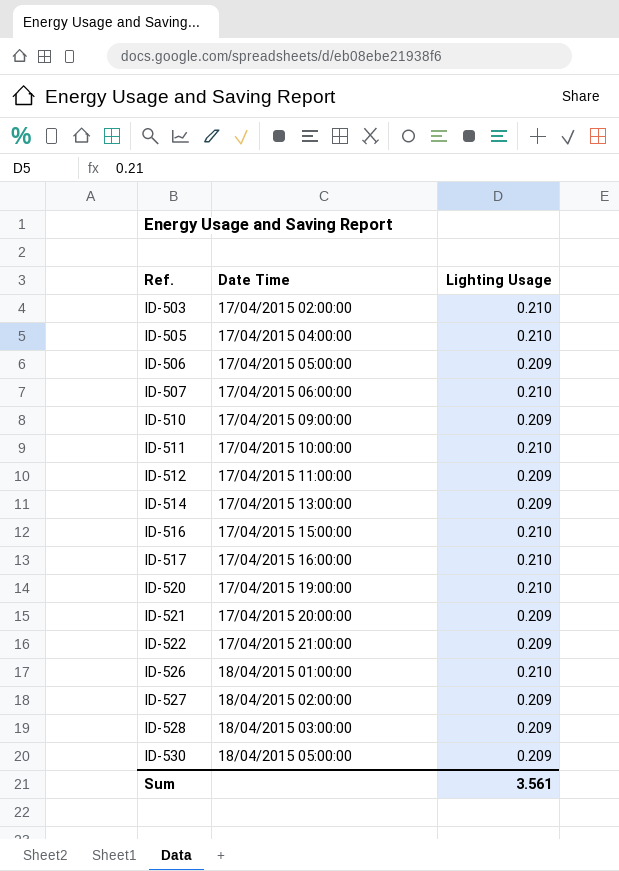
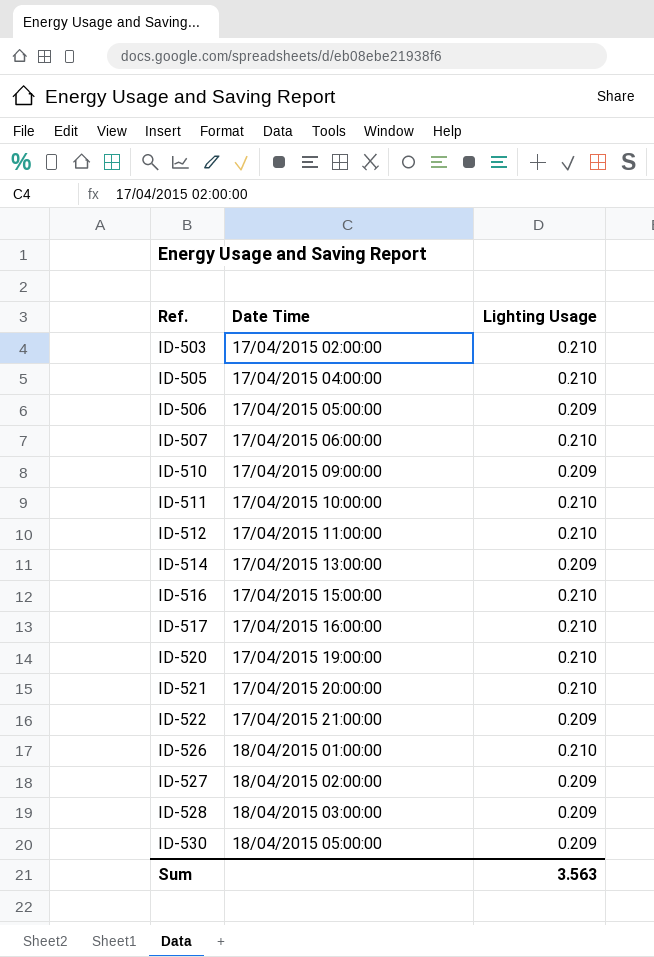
ID-512 | Lighting Usage: 0.209 -> 0.210
ID-521 | Lighting Usage: 0.209 -> 0.210
Sum | Lighting Usage: 3.561 -> 3.563

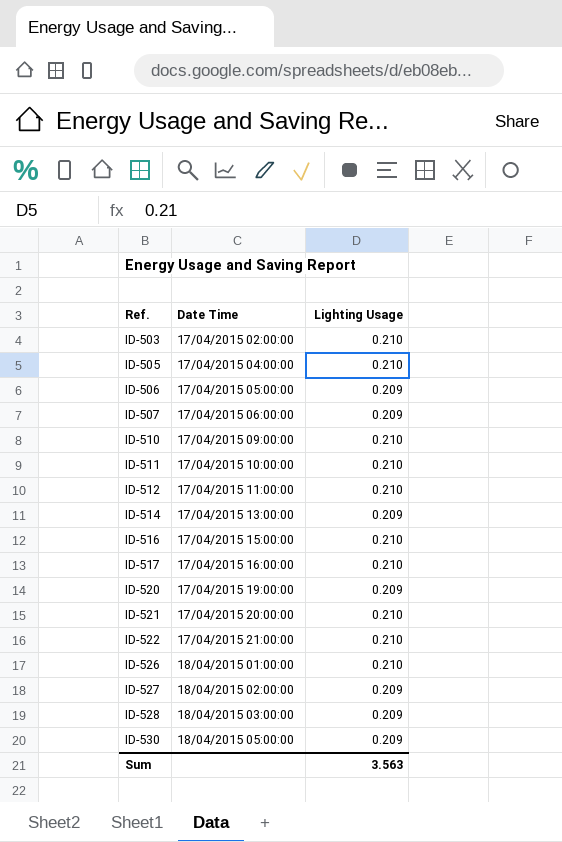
ID-507 | Lighting Usage: 0.210 -> 0.209
ID-510 | Lighting Usage: 0.209 -> 0.210
ID-520 | Lighting Usage: 0.210 -> 0.209
ID-522 | Lighting Usage: 0.209 -> 0.210

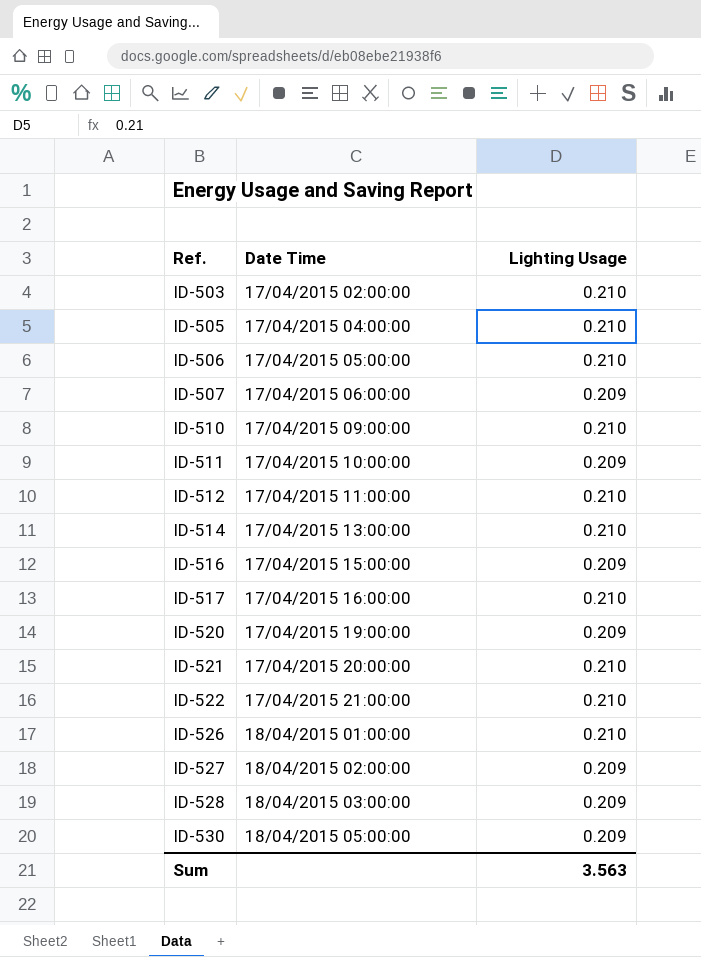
ID-506 | Lighting Usage: 0.209 -> 0.210
ID-511 | Lighting Usage: 0.210 -> 0.209
ID-514 | Lighting Usage: 0.209 -> 0.210
ID-516 | Lighting Usage: 0.210 -> 0.209

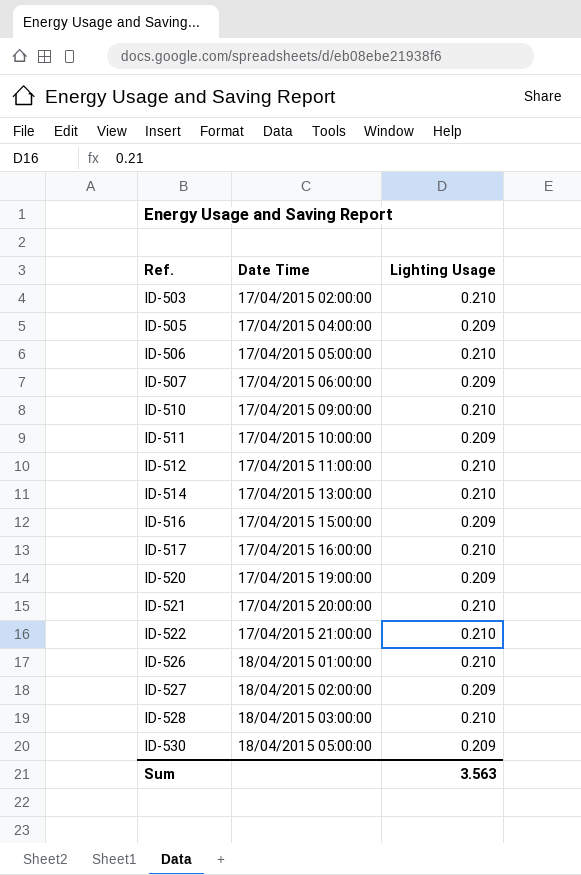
ID-505 | Lighting Usage: 0.210 -> 0.209
ID-528 | Lighting Usage: 0.209 -> 0.210

